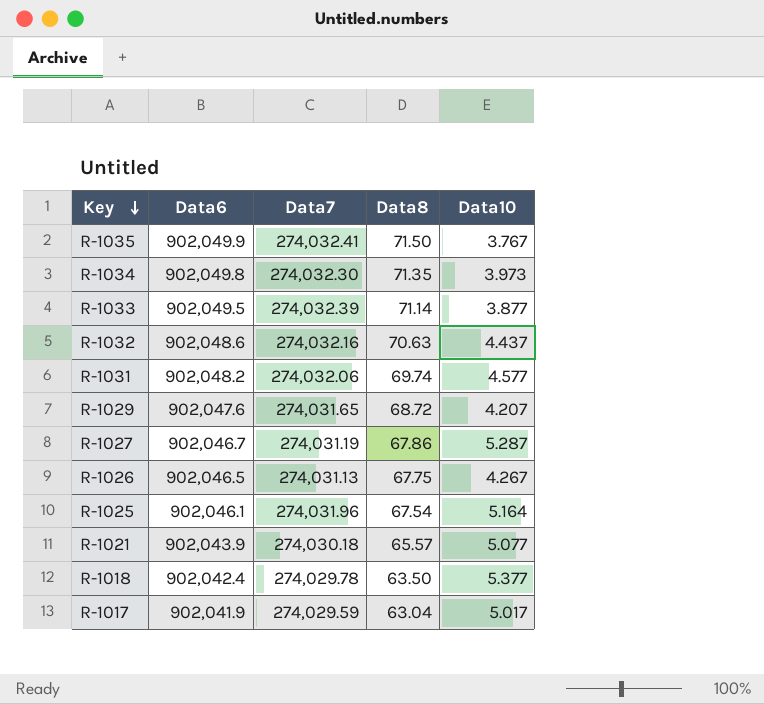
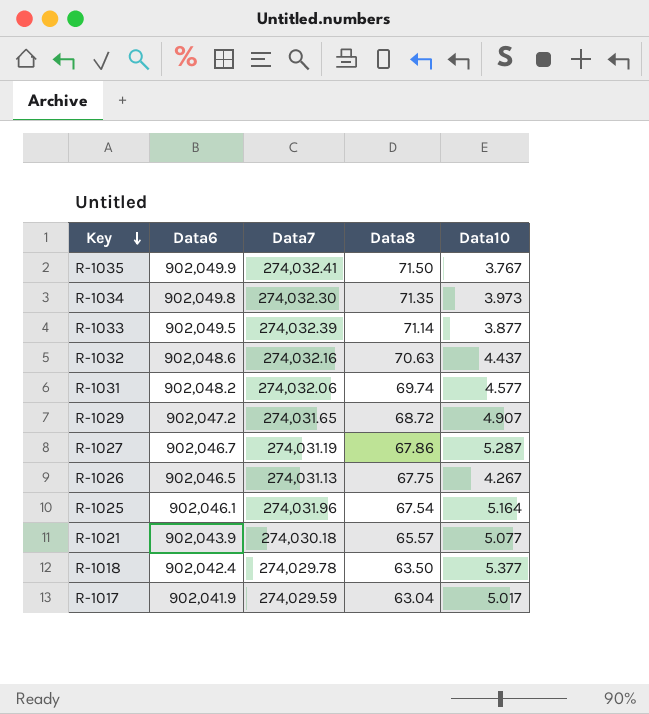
R-1029 | Data6: 902,047.6 -> 902,047.2
R-1029 | Data10: 4.207 -> 4.907

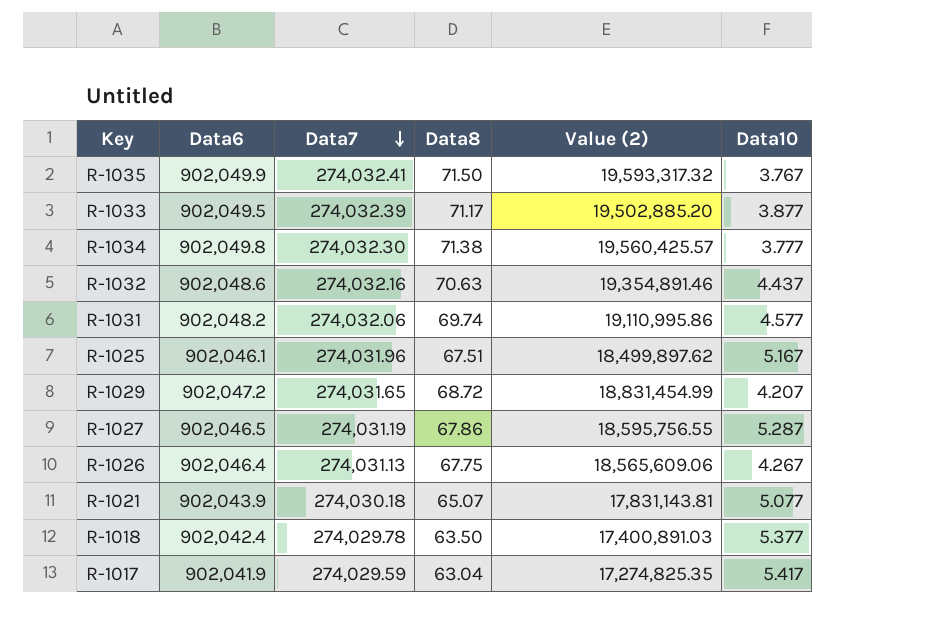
row order: Key descending -> Data7 descending
column Value (2) | formula: none -> [Data7] * [Data8]
R-1033 | Data8: 71.14 -> 71.17
R-1034 | Data8: 71.35 -> 71.38
R-1034 | Data10: 3.973 -> 3.777
R-1025 | Data8: 67.54 -> 67.51
R-1025 | Data10: 5.164 -> 5.167
R-1029 | Data10: 4.907 -> 4.207
R-1027 | Data6: 902,046.7 -> 902,046.5
R-1026 | Data6: 902,046.5 -> 902,046.4
R-1021 | Data8: 65.57 -> 65.07
R-1017 | Data10: 5.017 -> 5.417

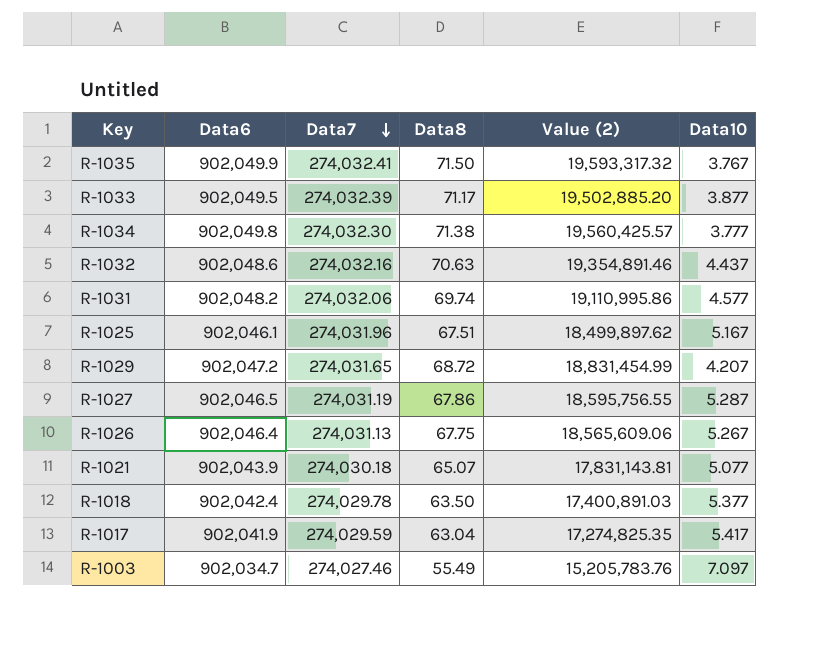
R-1026 | Data10: 4.267 -> 5.267
row R-1003: none -> 902,034.7 | 274,027.46 | 55.49 | 15,205,783.76 | 7.097

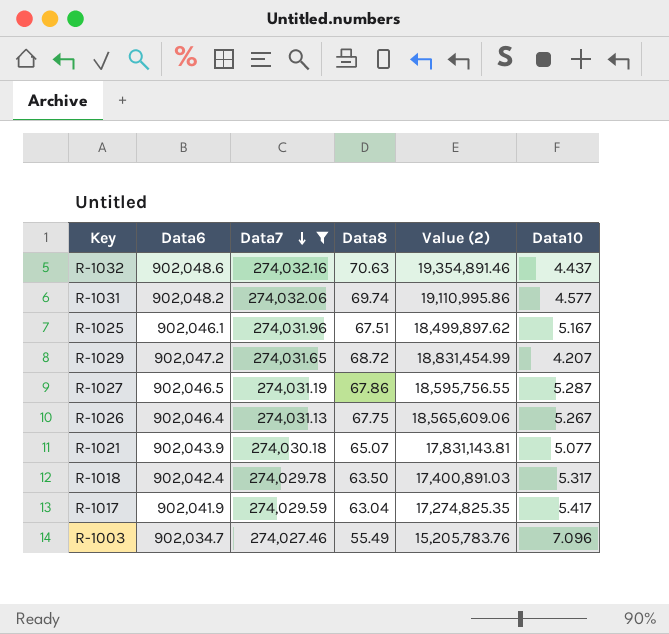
filter: none -> Data7 <= 274,032.16
R-1018 | Data10: 5.377 -> 5.317
R-1003 | Data10: 7.097 -> 7.096

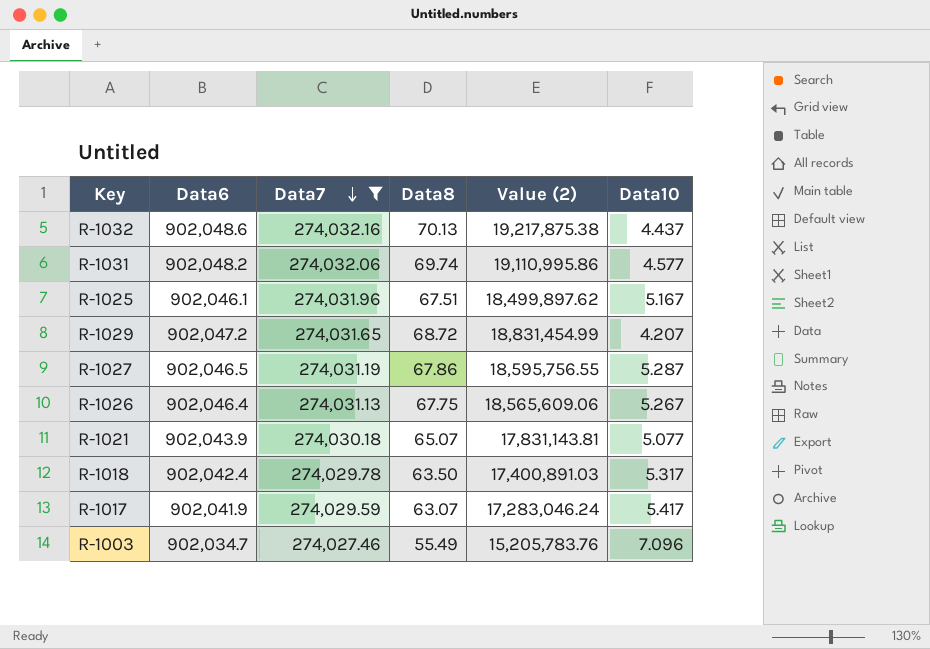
R-1032 | Data8: 70.63 -> 70.13
R-1032 | Value (2): 19,354,891.46 -> 19,217,875.38
R-1017 | Data8: 63.04 -> 63.07
R-1017 | Value (2): 17,274,825.35 -> 17,283,046.24

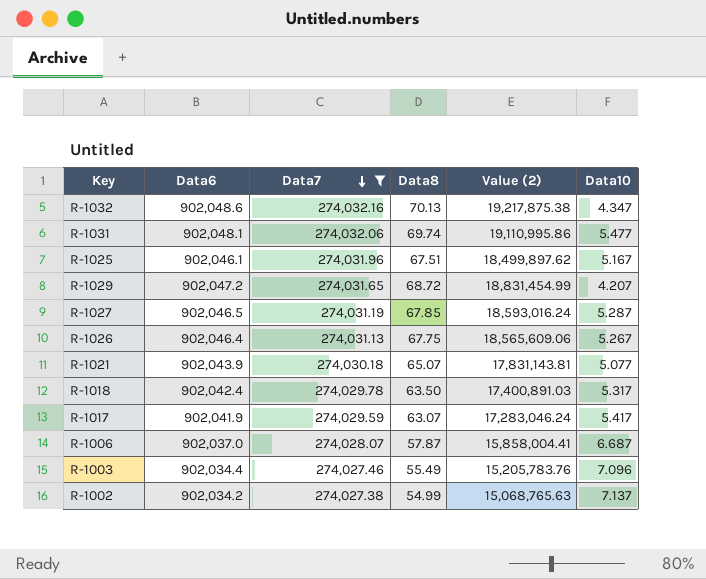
R-1032 | Data10: 4.437 -> 4.347
R-1031 | Data6: 902,048.2 -> 902,048.1
R-1031 | Data10: 4.577 -> 5.477
R-1027 | Data8: 67.86 -> 67.85
R-1027 | Value (2): 18,595,756.55 -> 18,593,016.24
row R-1006: none -> 902,037.0 | 274,028.07 | 57.87 | 15,858,004.41 | 6.687
R-1003 | Data6: 902,034.7 -> 902,034.4
row R-1002: none -> 902,034.2 | 274,027.38 | 54.99 | 15,068,765.63 | 7.137

